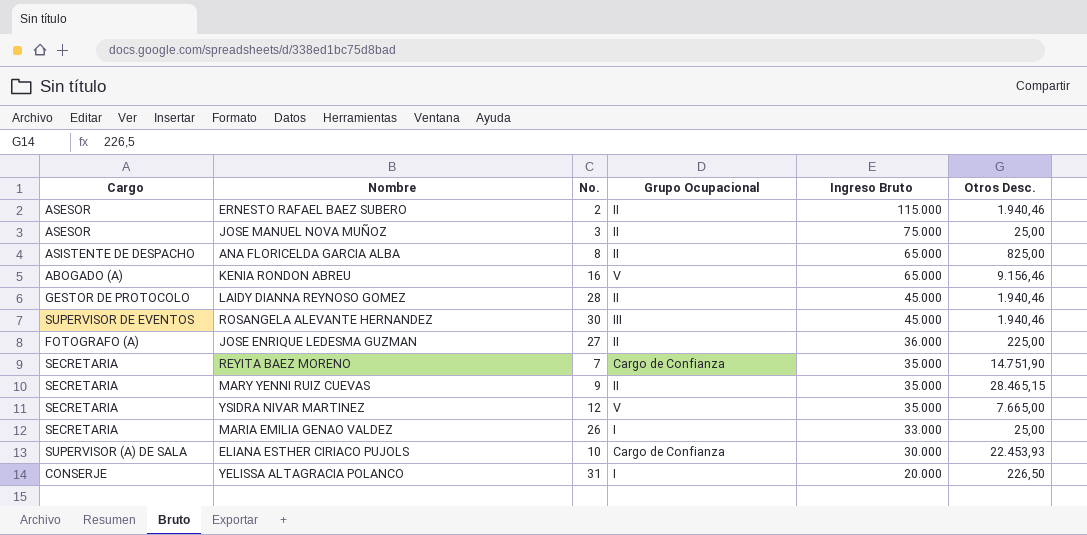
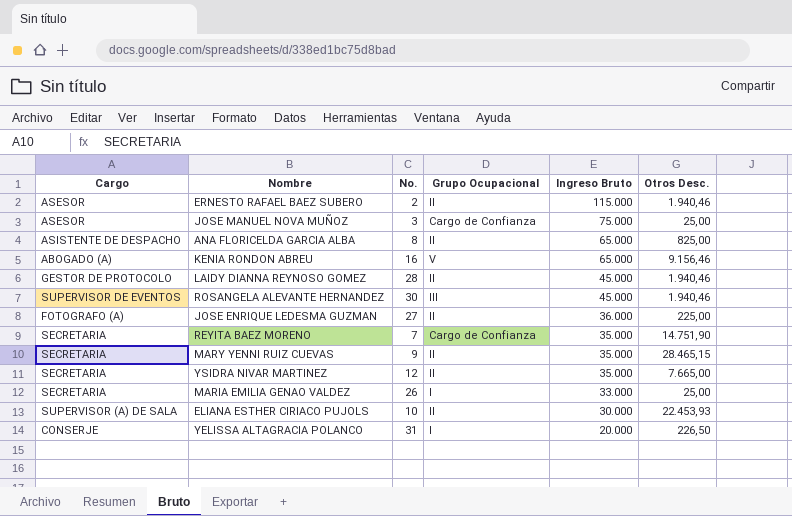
JOSE MANUEL NOVA MUÑOZ | Grupo Ocupacional: II -> Cargo de Confianza
YSIDRA NIVAR MARTINEZ | Grupo Ocupacional: V -> II
ELIANA ESTHER CIRIACO PUJOLS | Grupo Ocupacional: Cargo de Confianza -> II

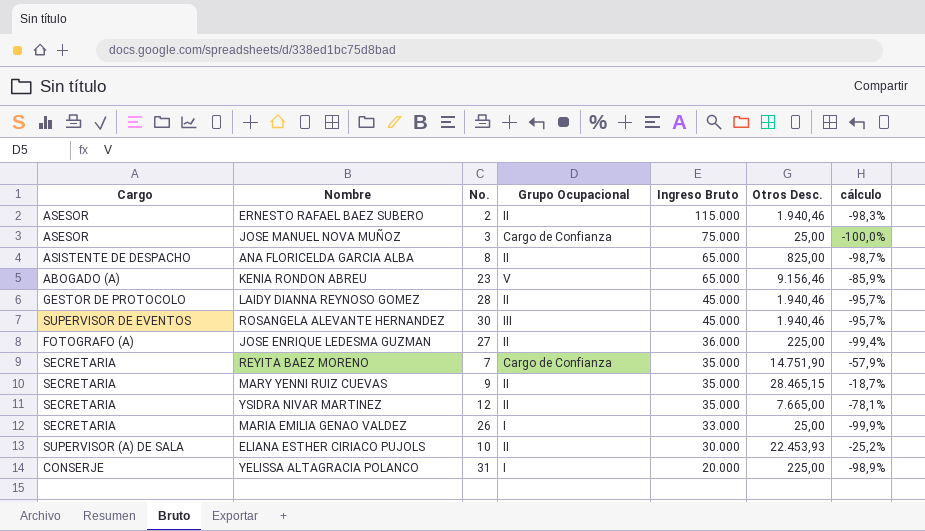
column cálculo | formula: none -> ([Otros Desc.] - [Ingreso Bruto]) / [Ingreso Bruto]
KENIA RONDON ABREU | No.: 16 -> 23
YELISSA ALTAGRACIA POLANCO | Otros Desc.: 226,50 -> 225,00

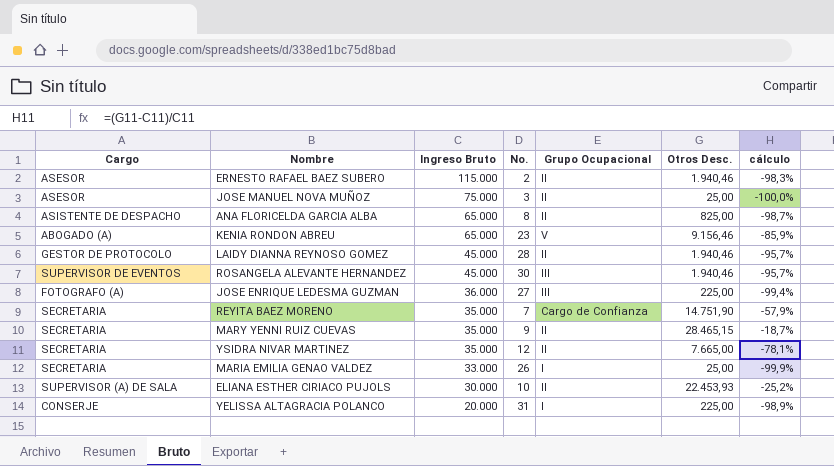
column Ingreso Bruto | position: 5 -> 3
JOSE MANUEL NOVA MUÑOZ | Grupo Ocupacional: Cargo de Confianza -> II
JOSE ENRIQUE LEDESMA GUZMAN | Grupo Ocupacional: II -> III

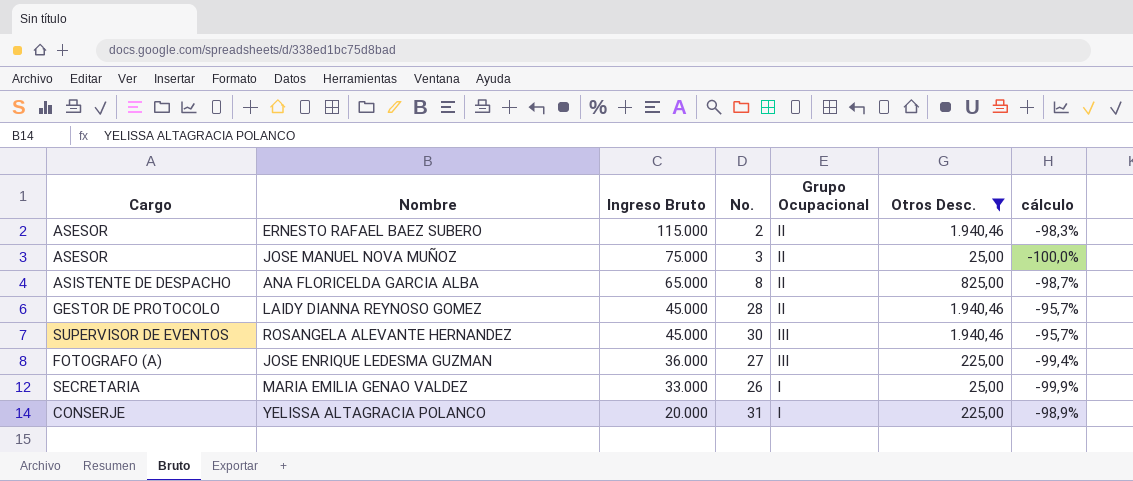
filter: none -> Otros Desc. <= 1.940,46

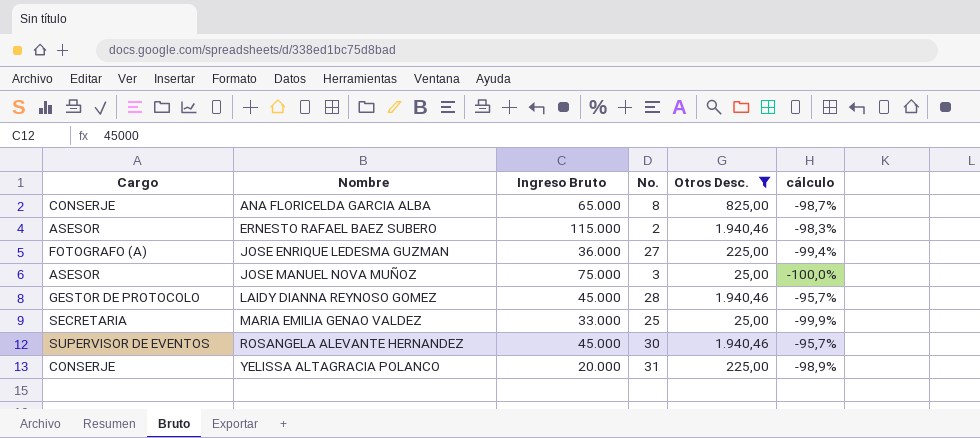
row order: Ingreso Bruto descending -> Nombre ascending
column Grupo Ocupacional | position: 5 -> none
ANA FLORICELDA GARCIA ALBA | Cargo: ASISTENTE DE DESPACHO -> CONSERJE
MARIA EMILIA GENAO VALDEZ | No.: 26 -> 25

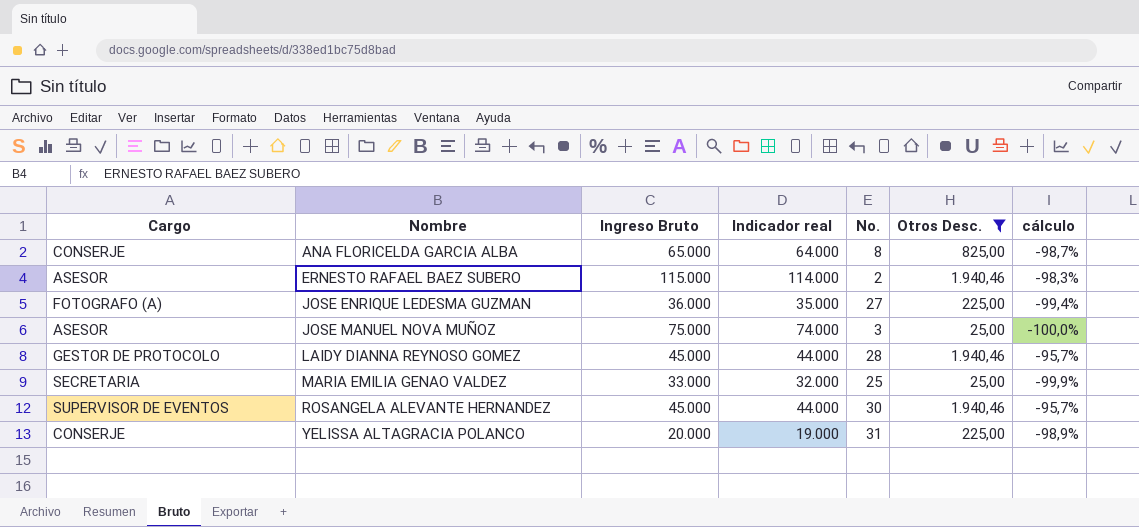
column Indicador real | formula: none -> [Ingreso Bruto] - 1000

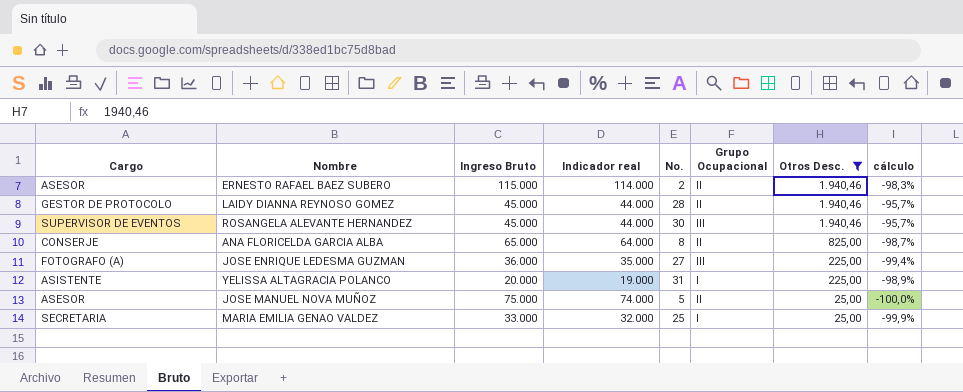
row order: Nombre ascending -> Otros Desc. descending
column Grupo Ocupacional | position: none -> 6
YELISSA ALTAGRACIA POLANCO | Cargo: CONSERJE -> ASISTENTE
JOSE MANUEL NOVA MUÑOZ | No.: 3 -> 5

